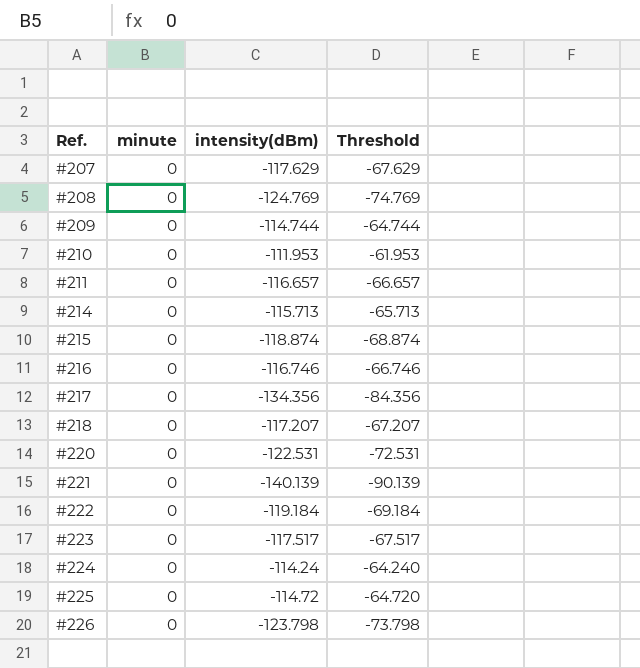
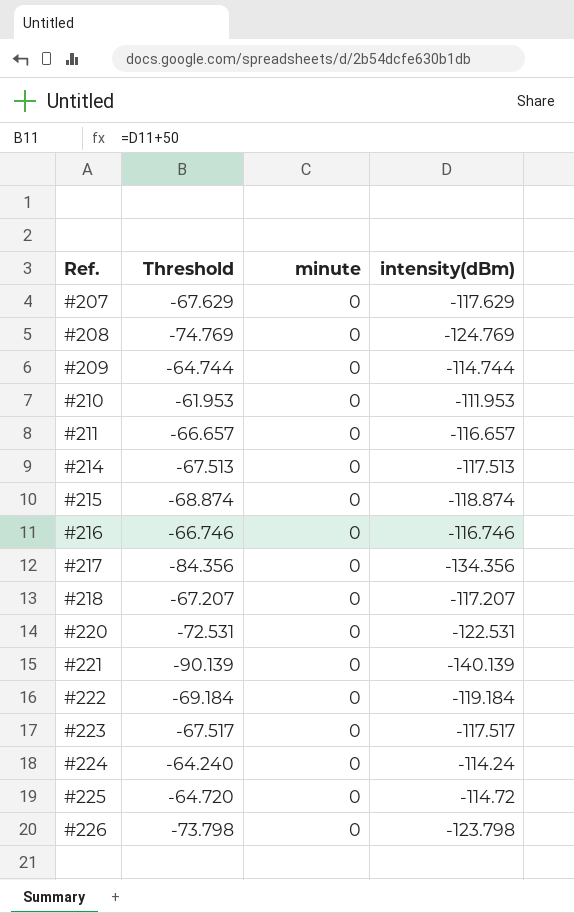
column Threshold | position: 4 -> 2
#214 | Threshold: -65.713 -> -67.513
#214 | intensity(dBm): -115.713 -> -117.513

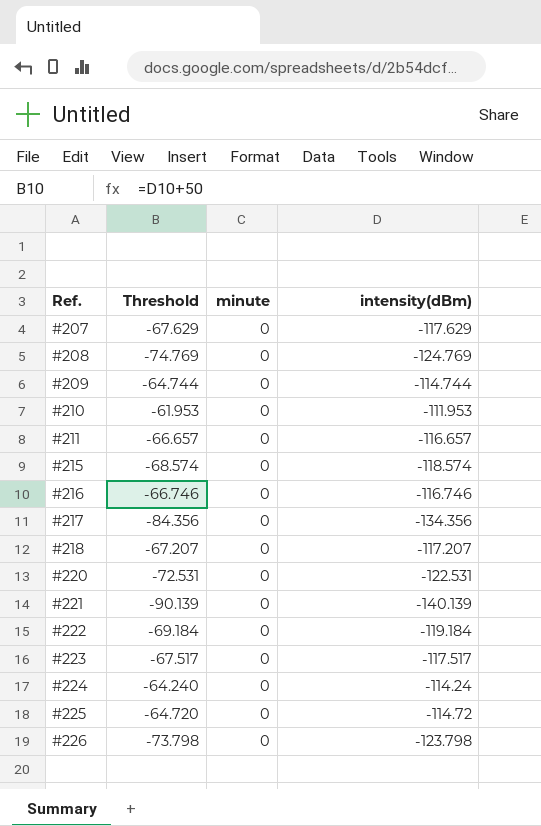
row #214: -67.513 | 0 | -117.513 -> none
#215 | Threshold: -68.874 -> -68.574
#215 | intensity(dBm): -118.874 -> -118.574

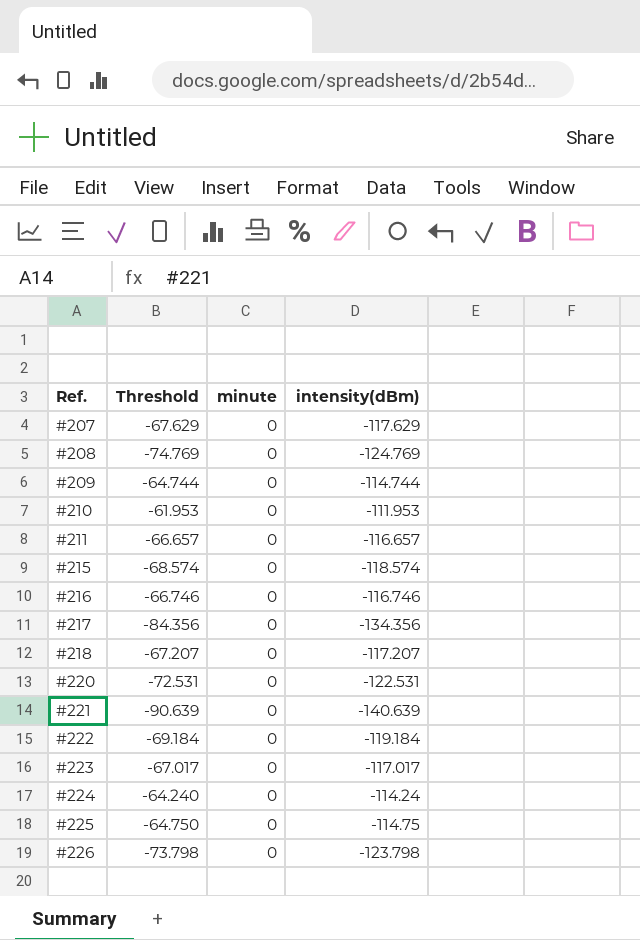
#221 | Threshold: -90.139 -> -90.639
#221 | intensity(dBm): -140.139 -> -140.639
#223 | Threshold: -67.517 -> -67.017
#223 | intensity(dBm): -117.517 -> -117.017
#225 | Threshold: -64.720 -> -64.750
#225 | intensity(dBm): -114.72 -> -114.75

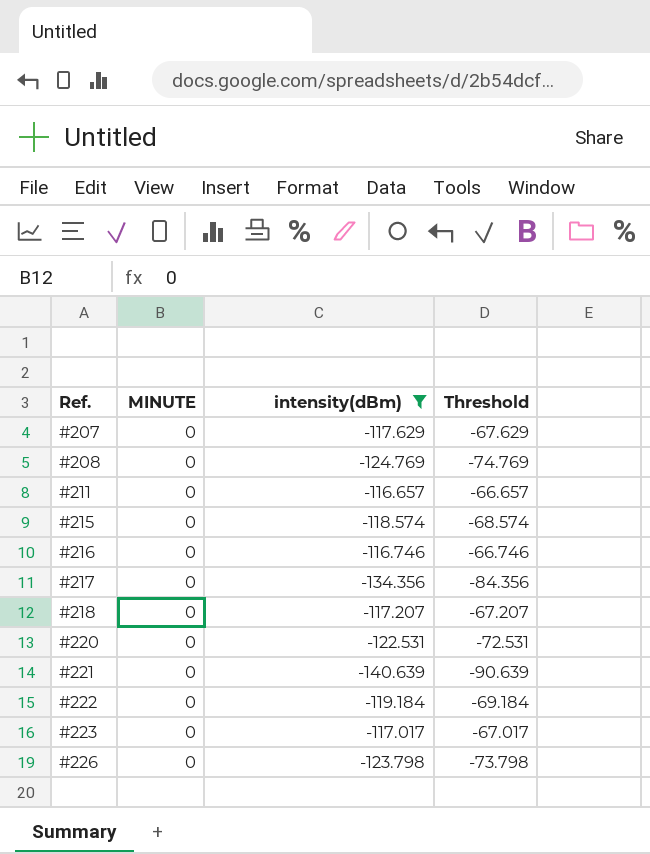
filter: none -> intensity(dBm) <= -116.657
column name: minute -> MINUTE
column Threshold | position: 2 -> 4

